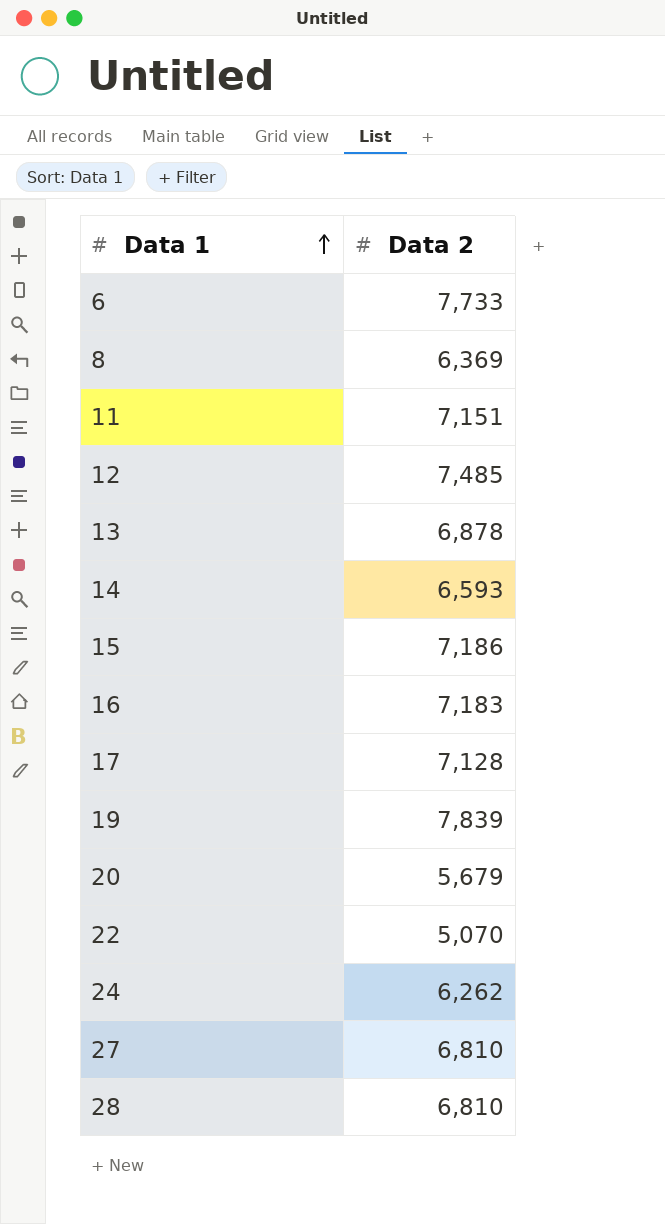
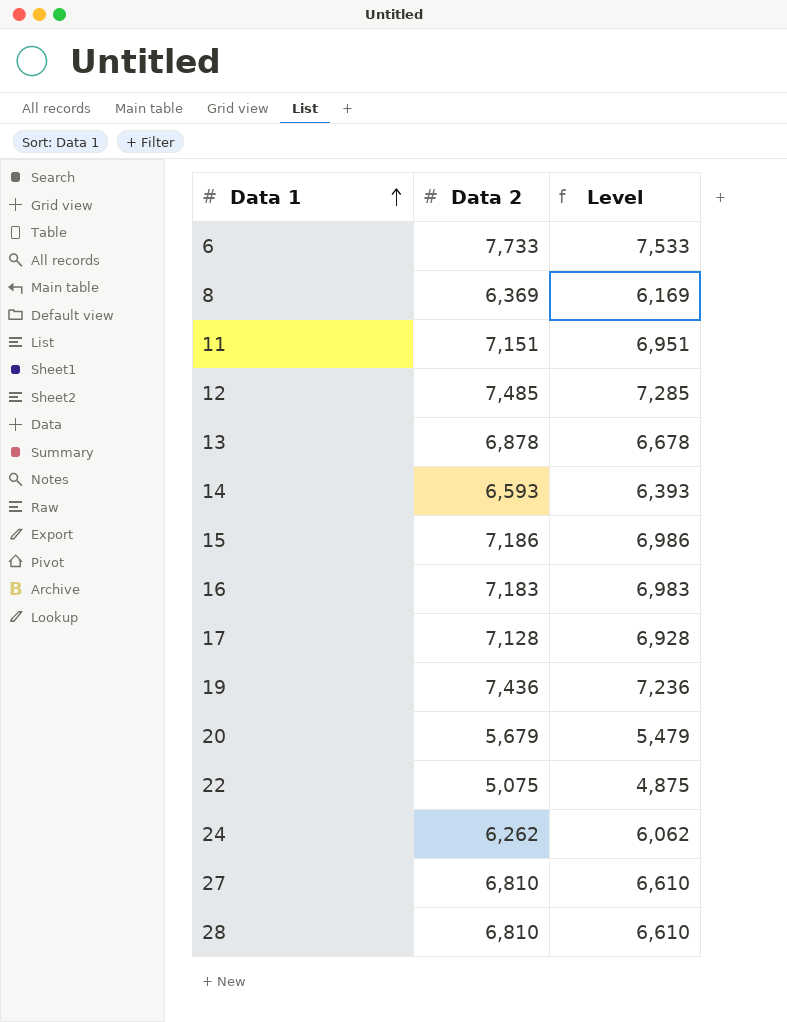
column Level | formula: none -> [Data 2] - 200
19 | Data 2: 7,839 -> 7,436
22 | Data 2: 5,070 -> 5,075

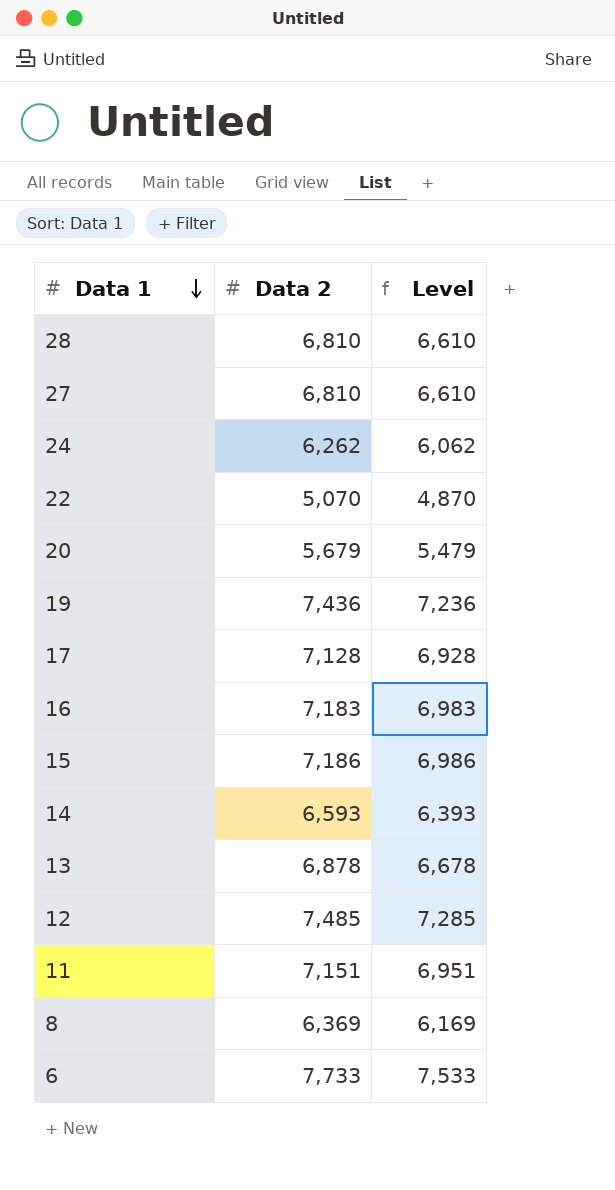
row order: Data 1 ascending -> Data 1 descending
22 | Data 2: 5,075 -> 5,070
22 | Level: 4,875 -> 4,870

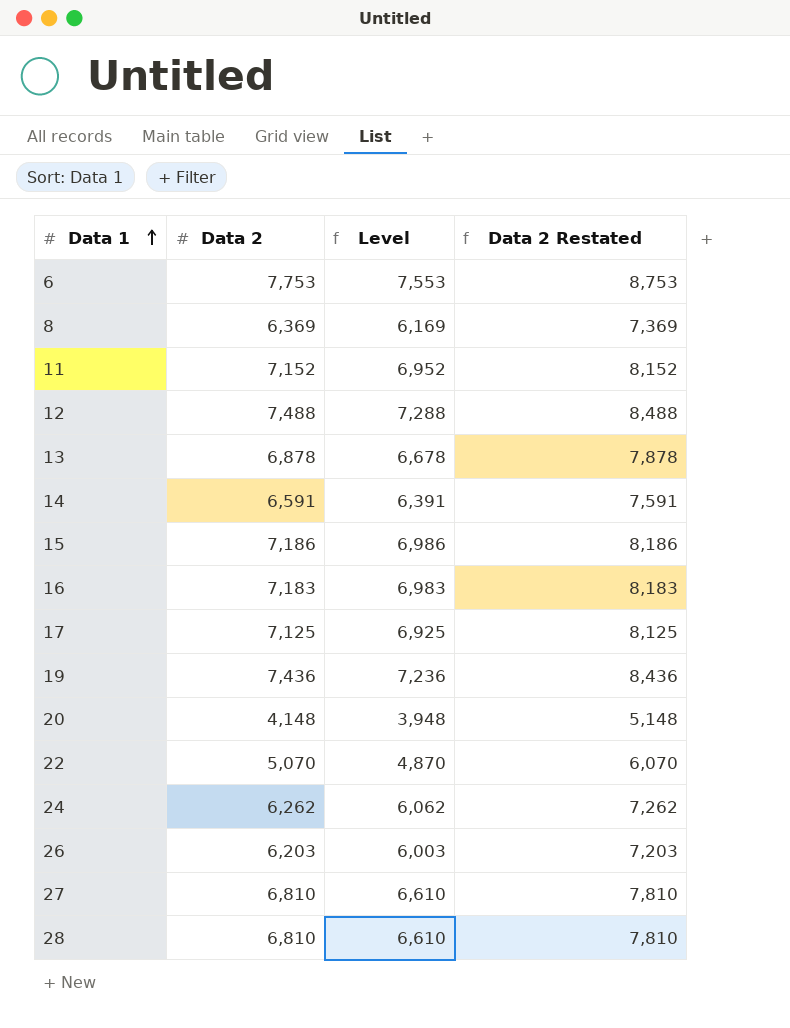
row order: Data 1 descending -> Data 1 ascending
column Data 2 Restated | formula: none -> [Data 2] + 1000
6 | Data 2: 7,733 -> 7,753
6 | Level: 7,533 -> 7,553
11 | Data 2: 7,151 -> 7,152
11 | Level: 6,951 -> 6,952
12 | Data 2: 7,485 -> 7,488
12 | Level: 7,285 -> 7,288
14 | Data 2: 6,593 -> 6,591
14 | Level: 6,393 -> 6,391
17 | Data 2: 7,128 -> 7,125
17 | Level: 6,928 -> 6,925
20 | Data 2: 5,679 -> 4,148
20 | Level: 5,479 -> 3,948
row 26: none -> 6,203 | 6,003 | 7,203

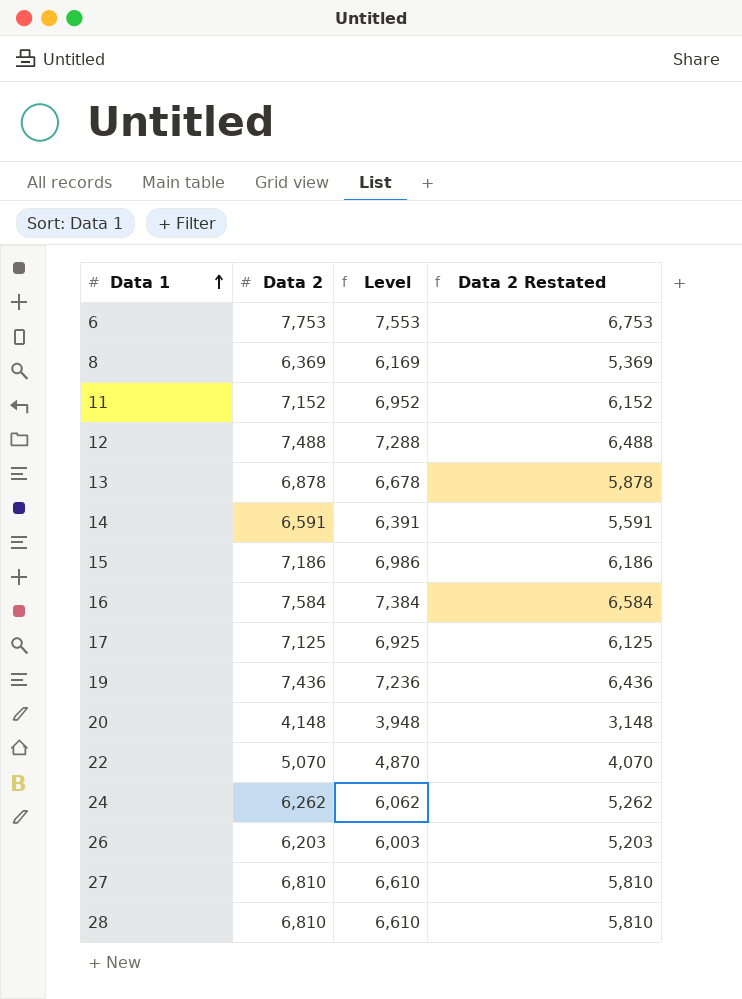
column Data 2 Restated | formula: [Data 2] + 1000 -> [Data 2] - 1000
16 | Data 2: 7,183 -> 7,584
16 | Level: 6,983 -> 7,384

